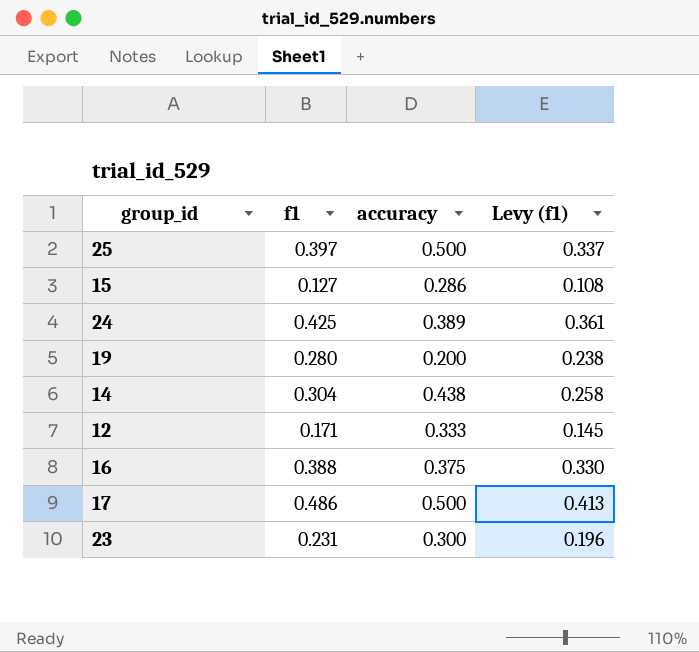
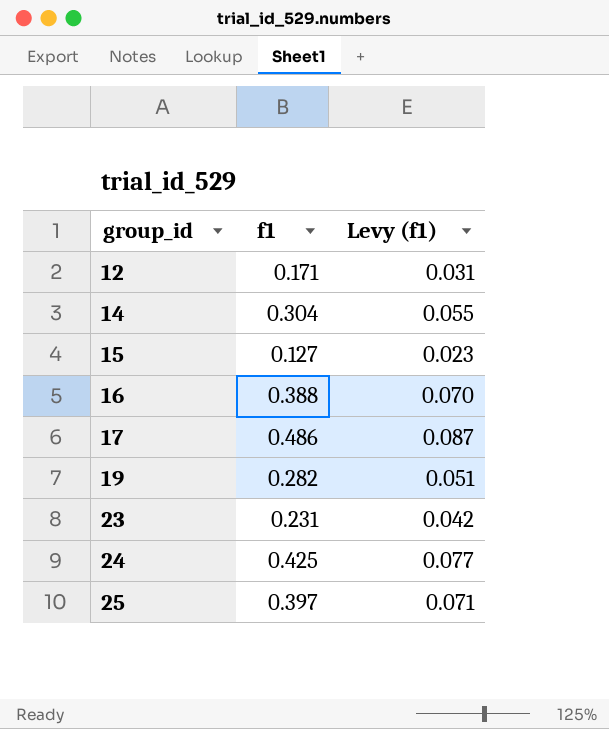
row order: none -> group_id ascending
column accuracy | position: 3 -> none
column Levy (f1) | formula: [f1] * 0.85 -> [f1] * 0.18
19 | f1: 0.280 -> 0.282

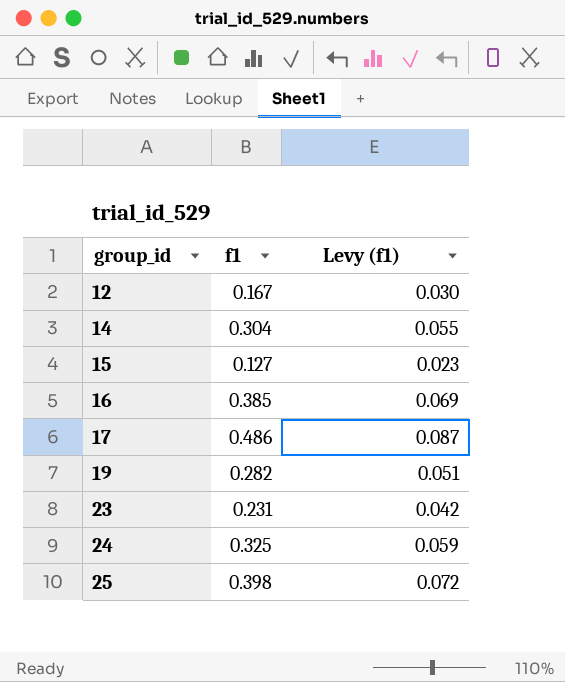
12 | f1: 0.171 -> 0.167
12 | Levy (f1): 0.031 -> 0.030
16 | f1: 0.388 -> 0.385
16 | Levy (f1): 0.070 -> 0.069
24 | f1: 0.425 -> 0.325
24 | Levy (f1): 0.077 -> 0.059
25 | f1: 0.397 -> 0.398
25 | Levy (f1): 0.071 -> 0.072

